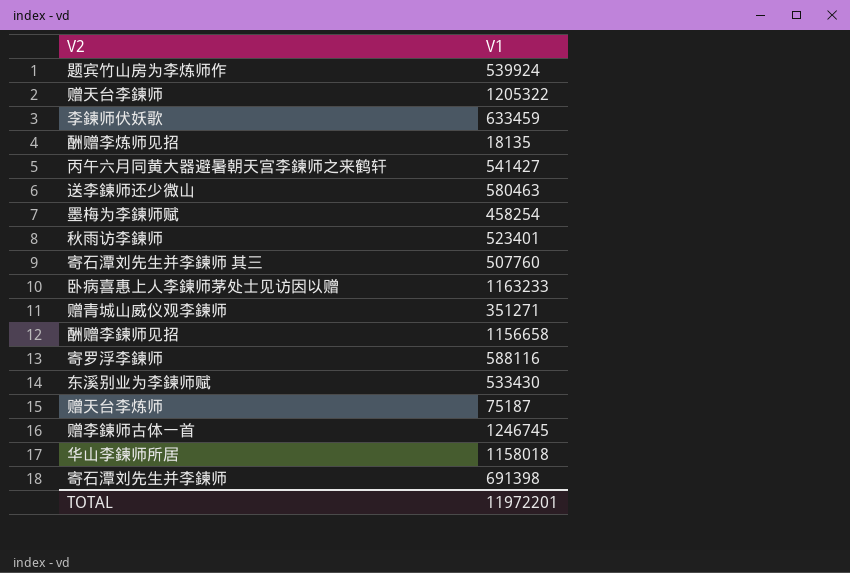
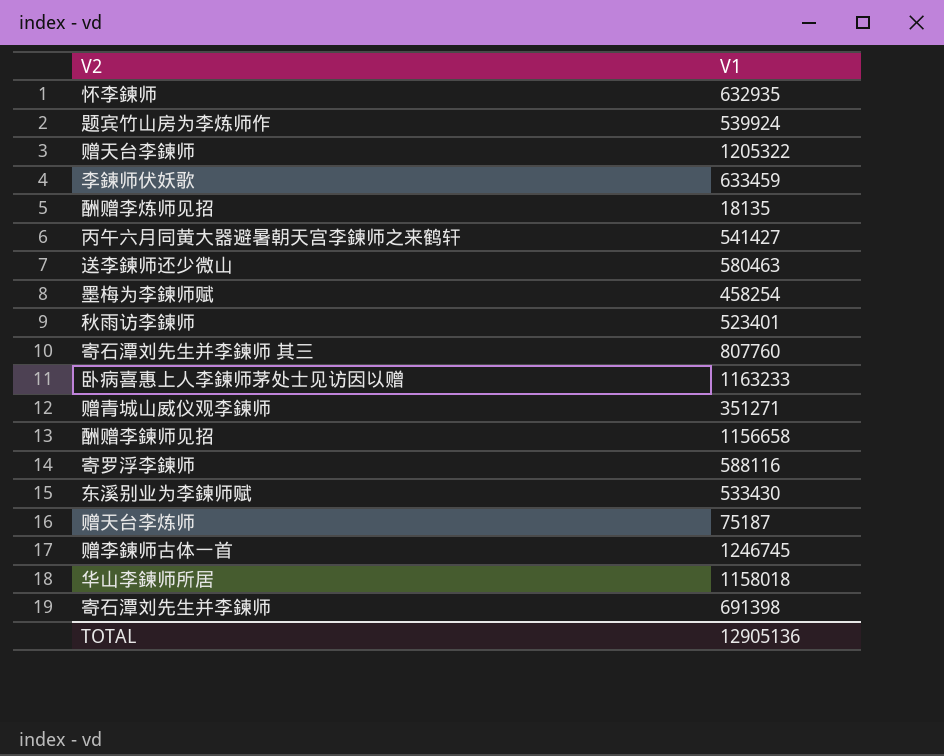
row 怀李鍊师: none -> 632935
寄石潭刘先生并李鍊师 其三 | V1: 507760 -> 807760
TOTAL | V1: 11972201 -> 12905136

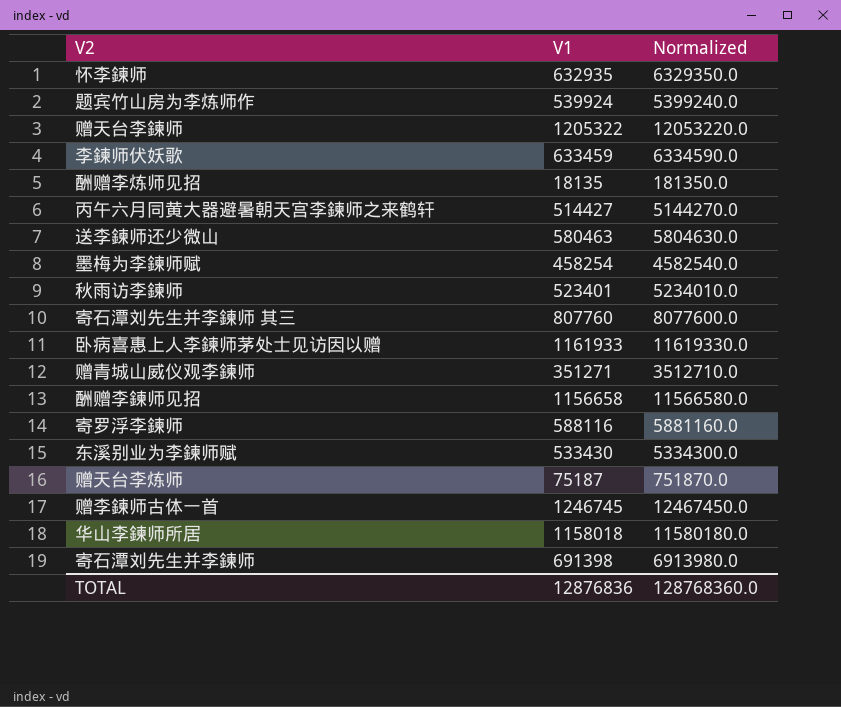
column Normalized | formula: none -> [V1] * 10
丙午六月同黄大器避暑朝天宫李鍊师之来鹤轩 | V1: 541427 -> 514427
卧病喜惠上人李鍊师茅处士见访因以赠 | V1: 1163233 -> 1161933
TOTAL | V1: 12905136 -> 12876836

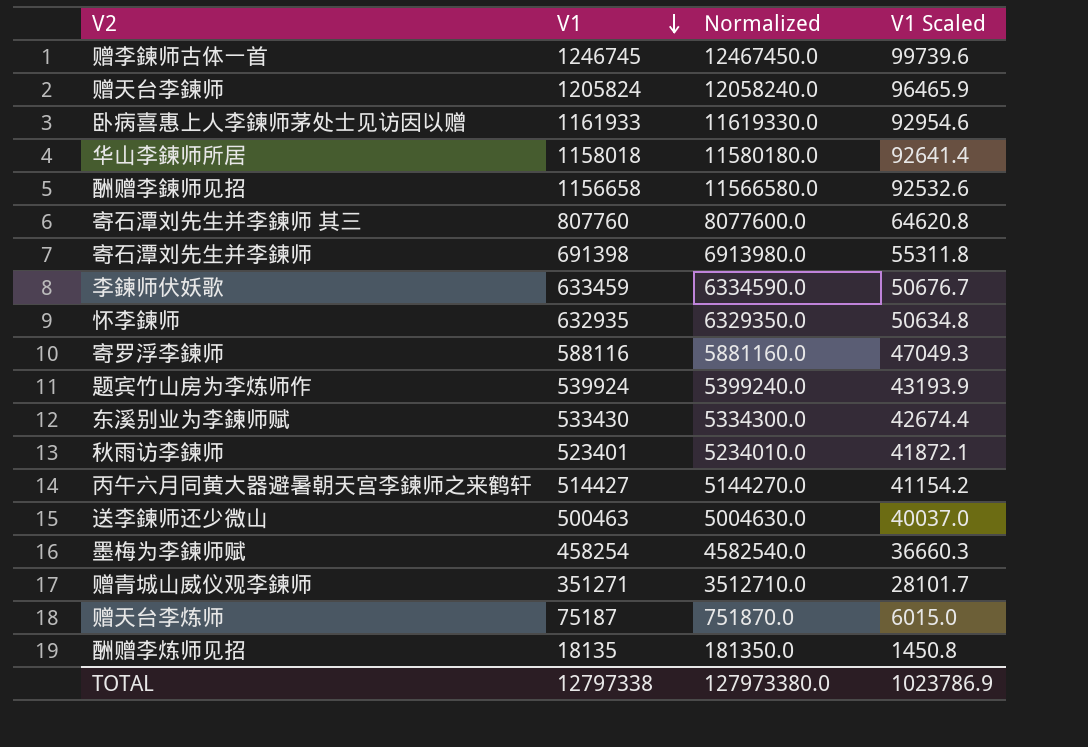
row order: none -> V1 descending
column V1 Scaled | formula: none -> [V1] * 0.08
赠天台李鍊师 | V1: 1205322 -> 1205824
赠天台李鍊师 | Normalized: 12053220.0 -> 12058240.0
送李鍊师还少微山 | V1: 580463 -> 500463
送李鍊师还少微山 | Normalized: 5804630.0 -> 5004630.0
TOTAL | V1: 12876836 -> 12797338
TOTAL | Normalized: 128768360.0 -> 127973380.0

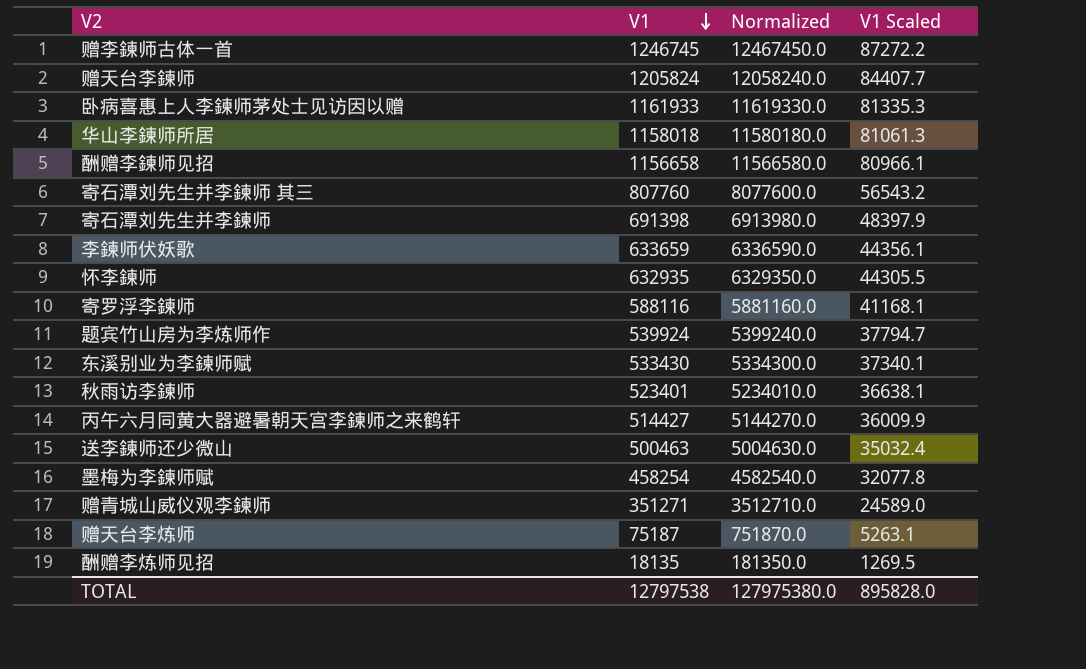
column V1 Scaled | formula: [V1] * 0.08 -> [V1] * 0.07
李鍊师伏妖歌 | V1: 633459 -> 633659
李鍊师伏妖歌 | Normalized: 6334590.0 -> 6336590.0
TOTAL | V1: 12797338 -> 12797538
TOTAL | Normalized: 127973380.0 -> 127975380.0
TOTAL | V1 Scaled: 1023786.9 -> 895828.0

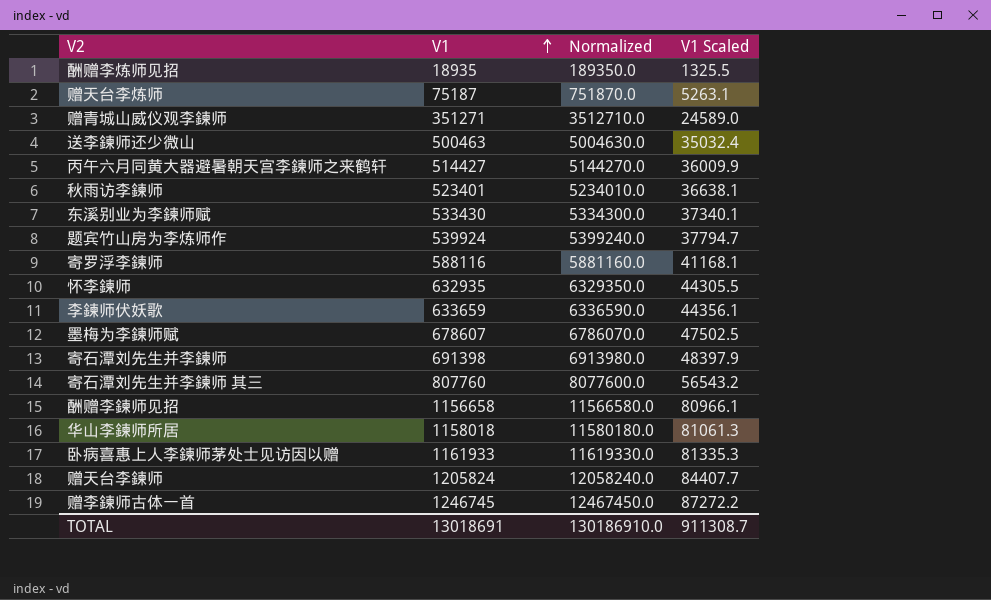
row order: V1 descending -> V1 ascending
酬赠李炼师见招 | V1: 18135 -> 18935
酬赠李炼师见招 | Normalized: 181350.0 -> 189350.0
酬赠李炼师见招 | V1 Scaled: 1269.5 -> 1325.5
墨梅为李鍊师赋 | V1: 458254 -> 678607
墨梅为李鍊师赋 | Normalized: 4582540.0 -> 6786070.0
墨梅为李鍊师赋 | V1 Scaled: 32077.8 -> 47502.5
TOTAL | V1: 12797538 -> 13018691
TOTAL | Normalized: 127975380.0 -> 130186910.0
TOTAL | V1 Scaled: 895828.0 -> 911308.7

